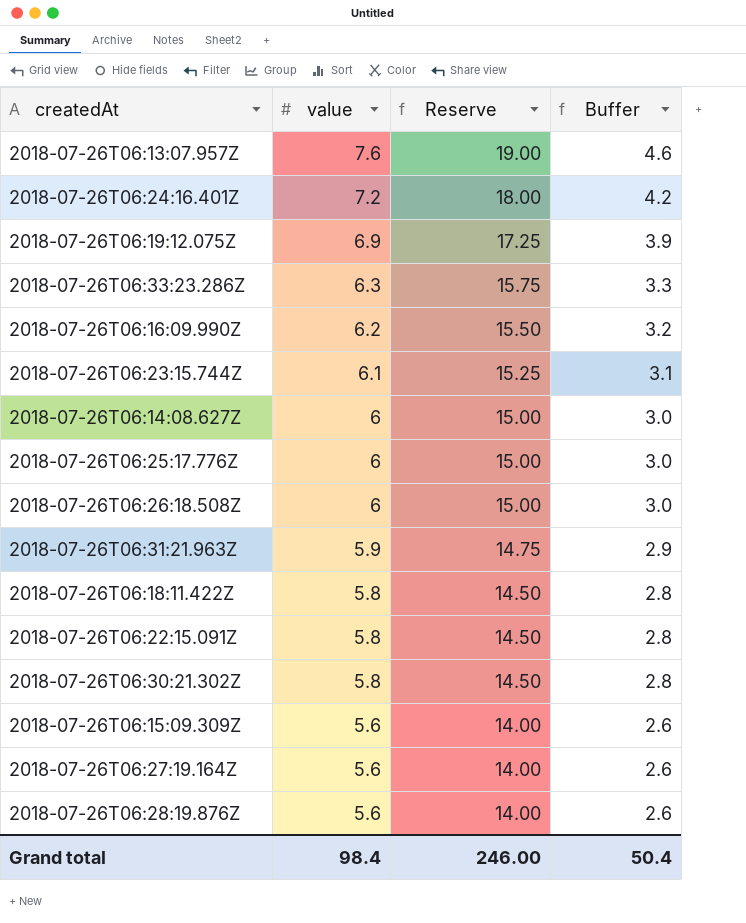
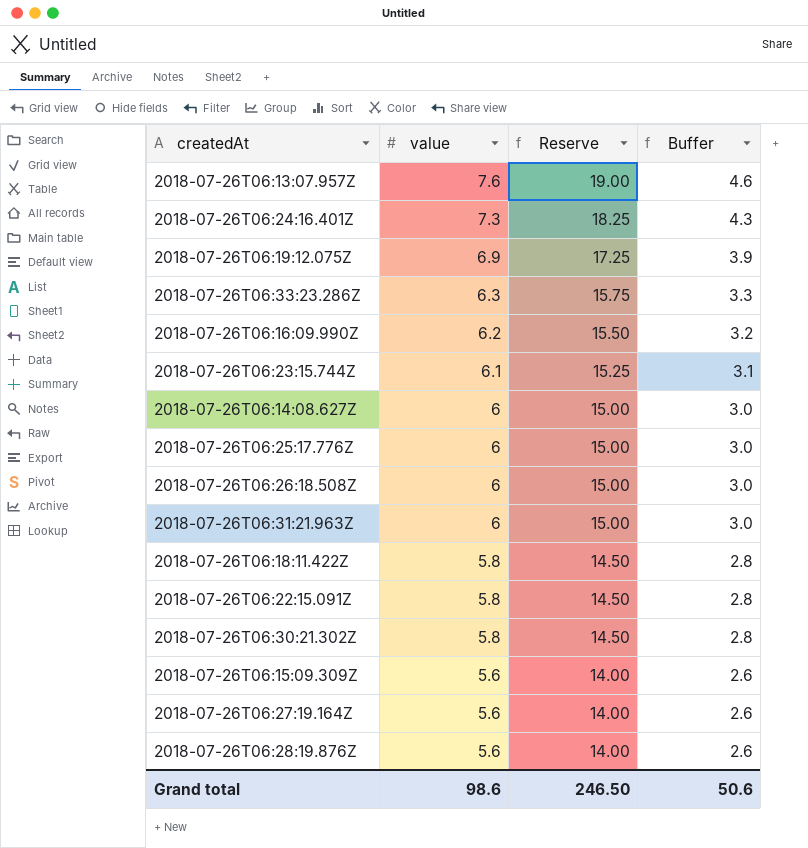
2018-07-26T06:24:16.401Z | value: 7.2 -> 7.3
2018-07-26T06:24:16.401Z | Reserve: 18.00 -> 18.25
2018-07-26T06:24:16.401Z | Buffer: 4.2 -> 4.3
2018-07-26T06:31:21.963Z | value: 5.9 -> 6
2018-07-26T06:31:21.963Z | Reserve: 14.75 -> 15.00
2018-07-26T06:31:21.963Z | Buffer: 2.9 -> 3.0
Grand total | value: 98.4 -> 98.6
Grand total | Reserve: 246.00 -> 246.50
Grand total | Buffer: 50.4 -> 50.6

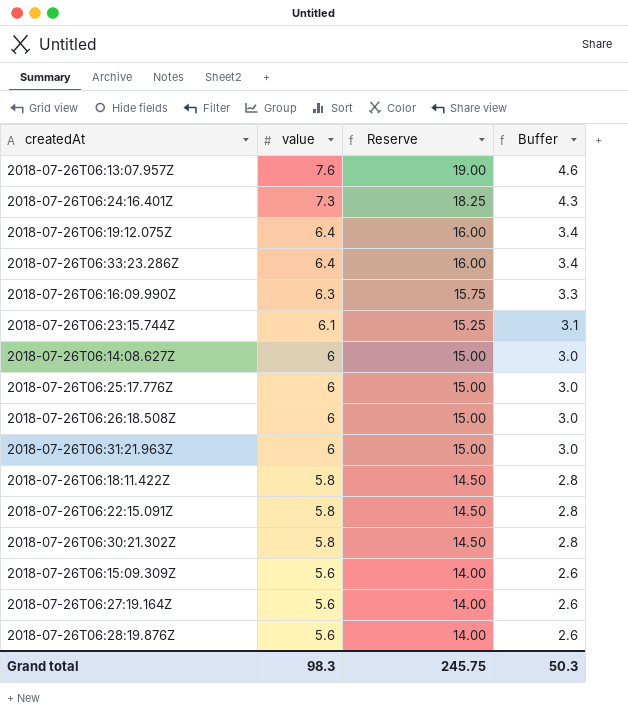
2018-07-26T06:19:12.075Z | value: 6.9 -> 6.4
2018-07-26T06:19:12.075Z | Reserve: 17.25 -> 16.00
2018-07-26T06:19:12.075Z | Buffer: 3.9 -> 3.4
2018-07-26T06:33:23.286Z | value: 6.3 -> 6.4
2018-07-26T06:33:23.286Z | Reserve: 15.75 -> 16.00
2018-07-26T06:33:23.286Z | Buffer: 3.3 -> 3.4
2018-07-26T06:16:09.990Z | value: 6.2 -> 6.3
2018-07-26T06:16:09.990Z | Reserve: 15.50 -> 15.75
2018-07-26T06:16:09.990Z | Buffer: 3.2 -> 3.3
Grand total | value: 98.6 -> 98.3
Grand total | Reserve: 246.50 -> 245.75
Grand total | Buffer: 50.6 -> 50.3

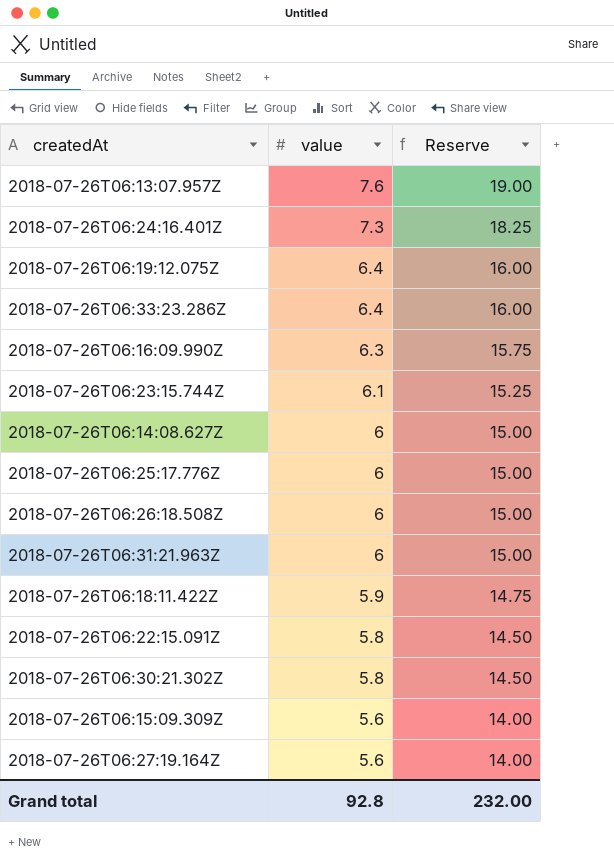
column Buffer | formula: [value] - 3 -> none
row 2018-07-26T06:28:19.876Z: 5.6 | 14.00 | 2.6 -> none
2018-07-26T06:18:11.422Z | value: 5.8 -> 5.9
2018-07-26T06:18:11.422Z | Reserve: 14.50 -> 14.75
Grand total | value: 98.3 -> 92.8
Grand total | Reserve: 245.75 -> 232.00

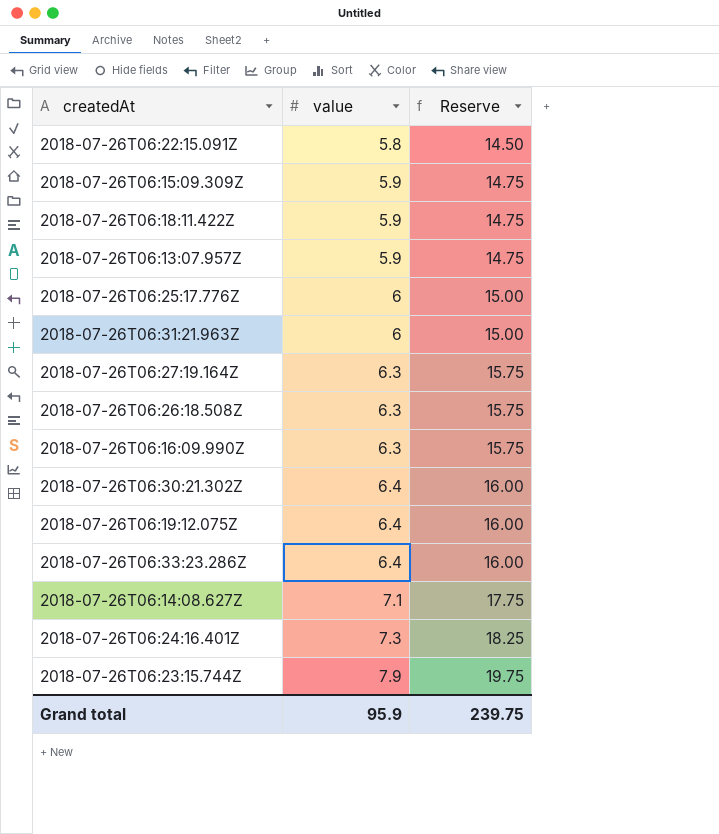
row order: value descending -> value ascending
2018-07-26T06:15:09.309Z | value: 5.6 -> 5.9
2018-07-26T06:15:09.309Z | Reserve: 14.00 -> 14.75
2018-07-26T06:13:07.957Z | value: 7.6 -> 5.9
2018-07-26T06:13:07.957Z | Reserve: 19.00 -> 14.75
2018-07-26T06:27:19.164Z | value: 5.6 -> 6.3
2018-07-26T06:27:19.164Z | Reserve: 14.00 -> 15.75
2018-07-26T06:26:18.508Z | value: 6 -> 6.3
2018-07-26T06:26:18.508Z | Reserve: 15.00 -> 15.75
2018-07-26T06:30:21.302Z | value: 5.8 -> 6.4
2018-07-26T06:30:21.302Z | Reserve: 14.50 -> 16.00
2018-07-26T06:14:08.627Z | value: 6 -> 7.1
2018-07-26T06:14:08.627Z | Reserve: 15.00 -> 17.75
2018-07-26T06:23:15.744Z | value: 6.1 -> 7.9
2018-07-26T06:23:15.744Z | Reserve: 15.25 -> 19.75
Grand total | value: 92.8 -> 95.9
Grand total | Reserve: 232.00 -> 239.75

